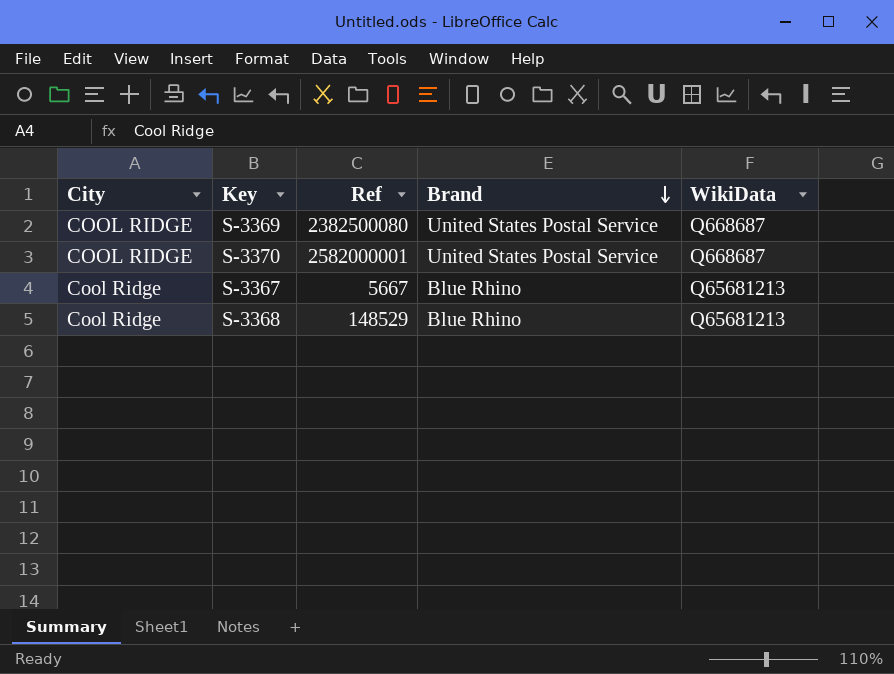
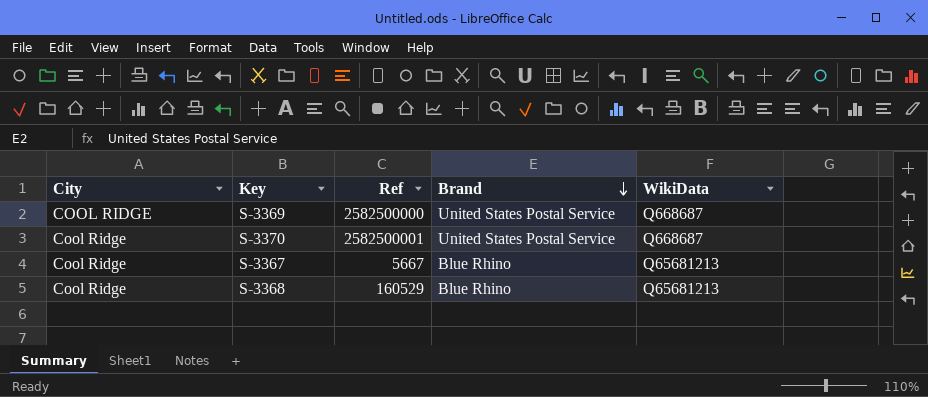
S-3369 | Ref: 2382500080 -> 2582500000
S-3370 | City: COOL RIDGE -> Cool Ridge
S-3370 | Ref: 2582000001 -> 2582500001
S-3368 | Ref: 148529 -> 160529

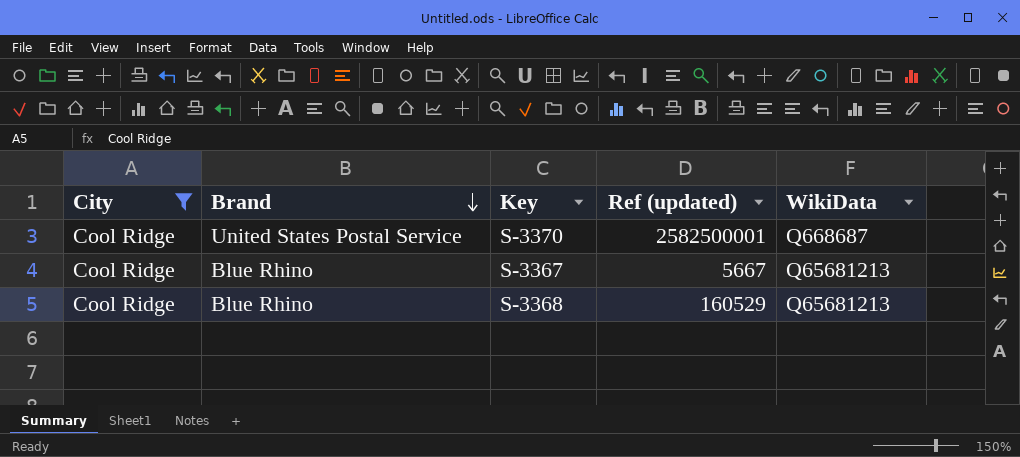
filter: none -> City = Cool Ridge
column Brand | position: 4 -> 2
column name: Ref -> Ref (updated)

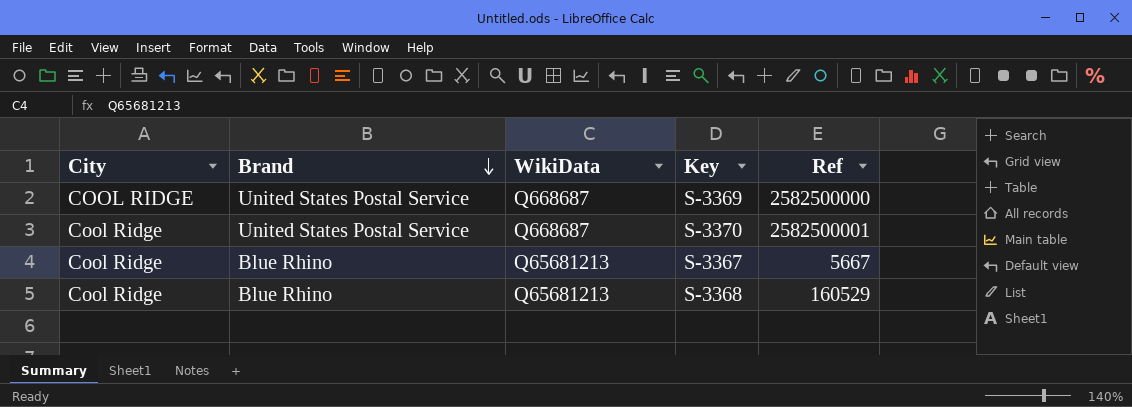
filter: City = Cool Ridge -> none
column WikiData | position: 5 -> 3
column name: Ref (updated) -> Ref

